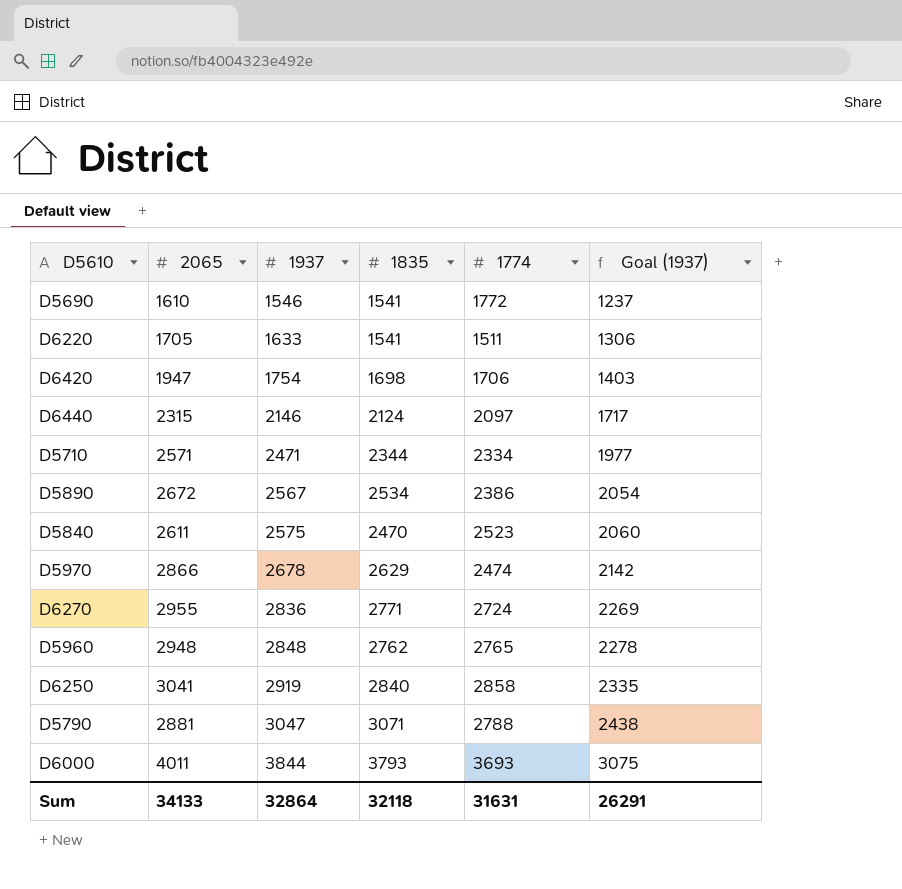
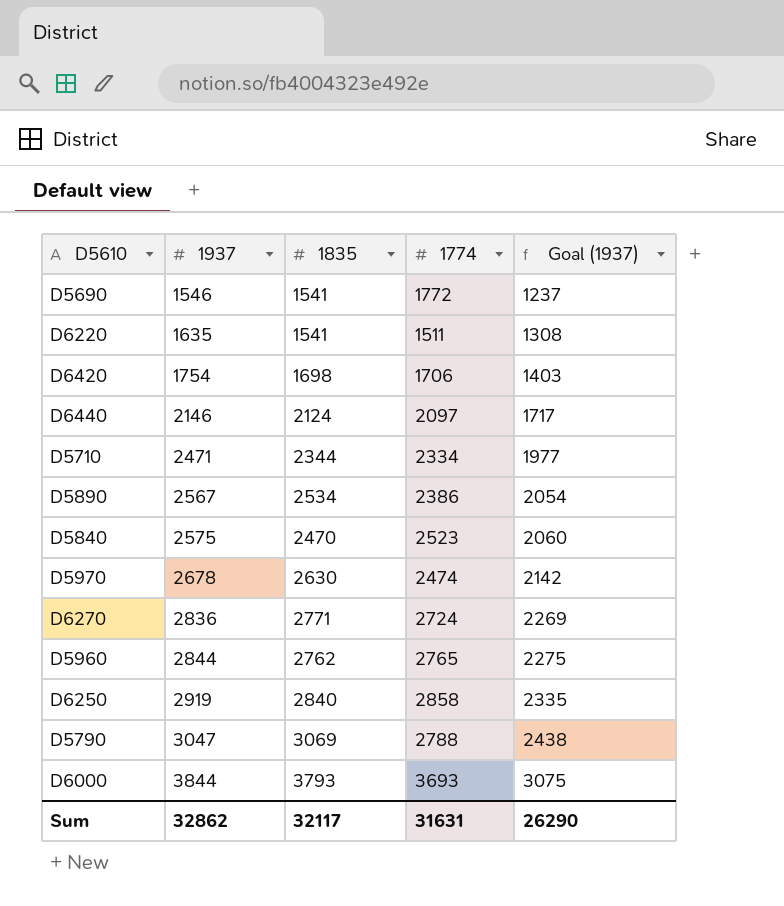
column 2065 | position: 2 -> none
D6220 | 1937: 1633 -> 1635
D6220 | Goal (1937): 1306 -> 1308
D5970 | 1835: 2629 -> 2630
D5960 | 1937: 2848 -> 2844
D5960 | Goal (1937): 2278 -> 2275
D5790 | 1835: 3071 -> 3069
Sum | 1937: 32864 -> 32862
Sum | 1835: 32118 -> 32117
Sum | Goal (1937): 26291 -> 26290

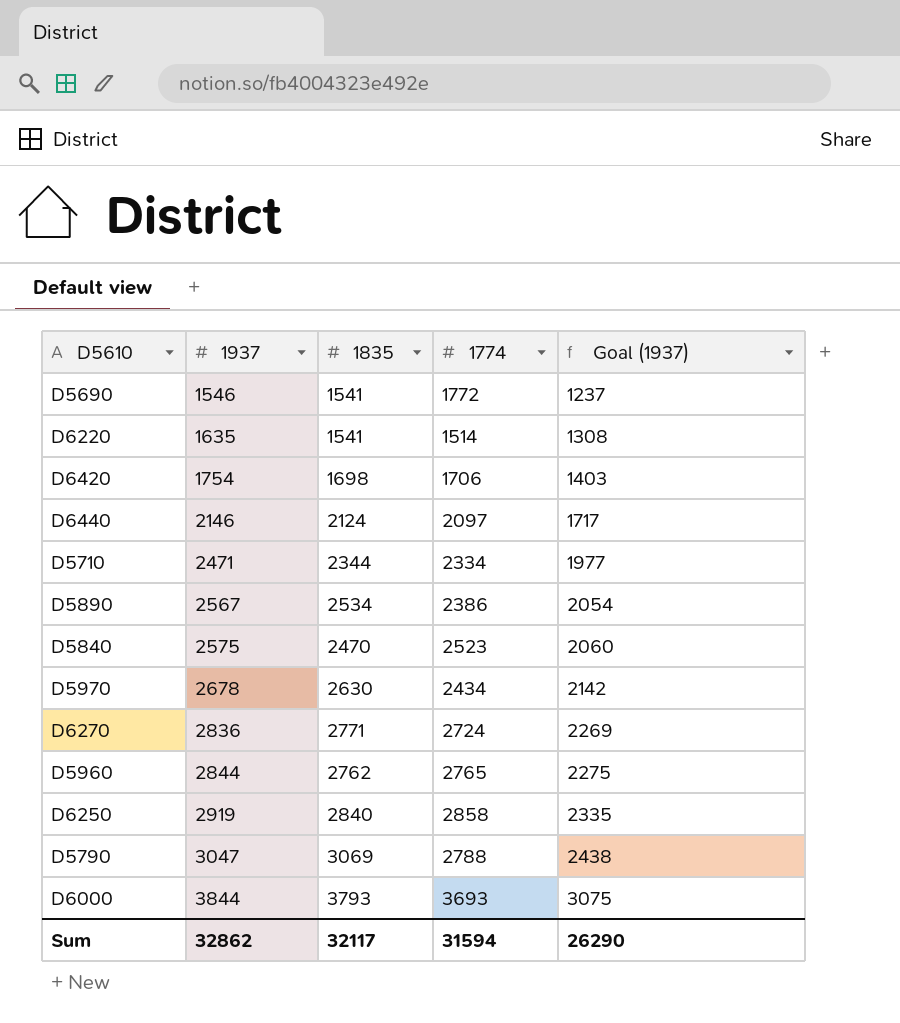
D6220 | 1774: 1511 -> 1514
D5970 | 1774: 2474 -> 2434
Sum | 1774: 31631 -> 31594

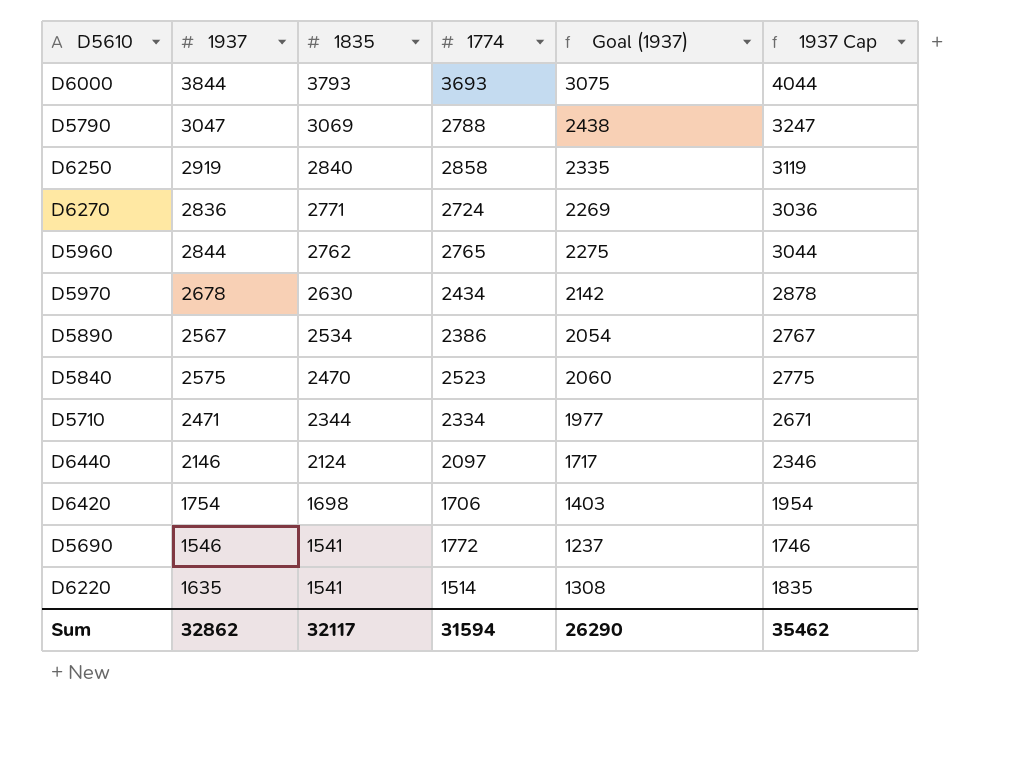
row order: 1937 ascending -> 1835 descending
column 1937 Cap | formula: none -> [1937] + 200

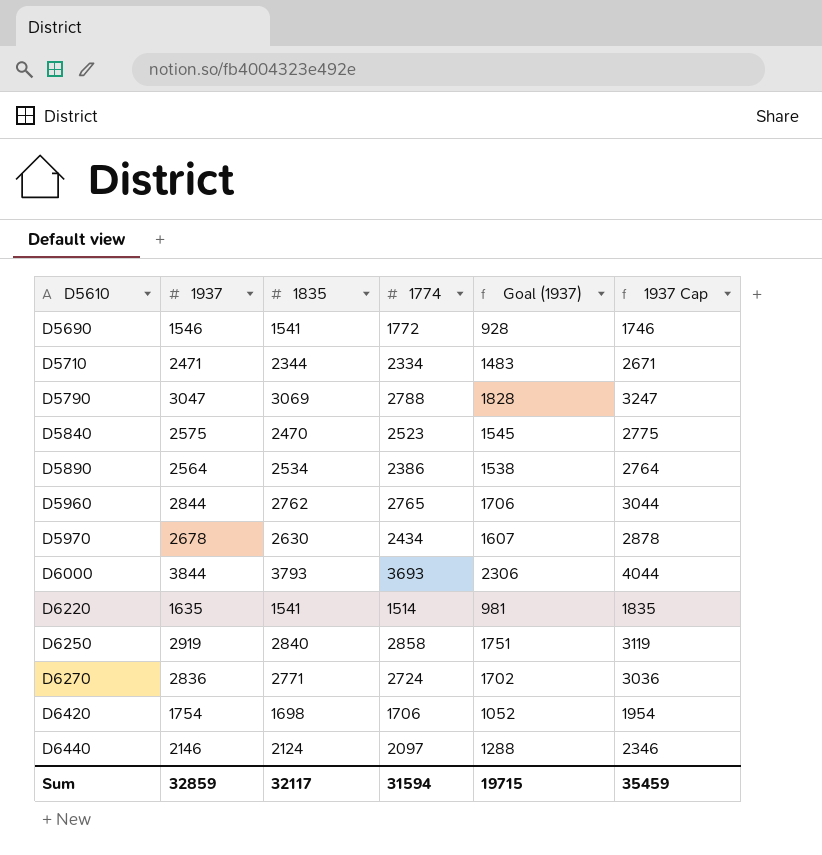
row order: 1835 descending -> D5610 ascending
column Goal (1937) | formula: [1937] * 0.8 -> [1937] * 0.6
D5890 | 1937: 2567 -> 2564
D5890 | 1937 Cap: 2767 -> 2764
Sum | 1937: 32862 -> 32859
Sum | Goal (1937): 26290 -> 19715
Sum | 1937 Cap: 35462 -> 35459

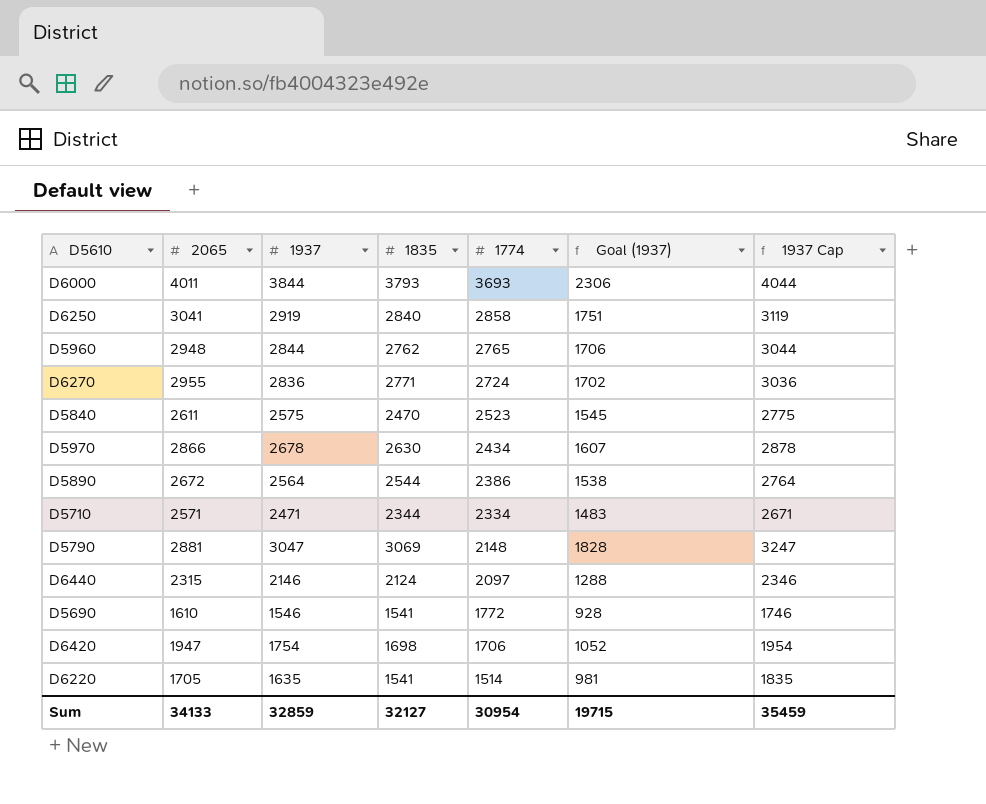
row order: D5610 ascending -> 1774 descending
column 2065 | position: none -> 2
D5890 | 1835: 2534 -> 2544
D5790 | 1774: 2788 -> 2148
Sum | 1835: 32117 -> 32127
Sum | 1774: 31594 -> 30954

